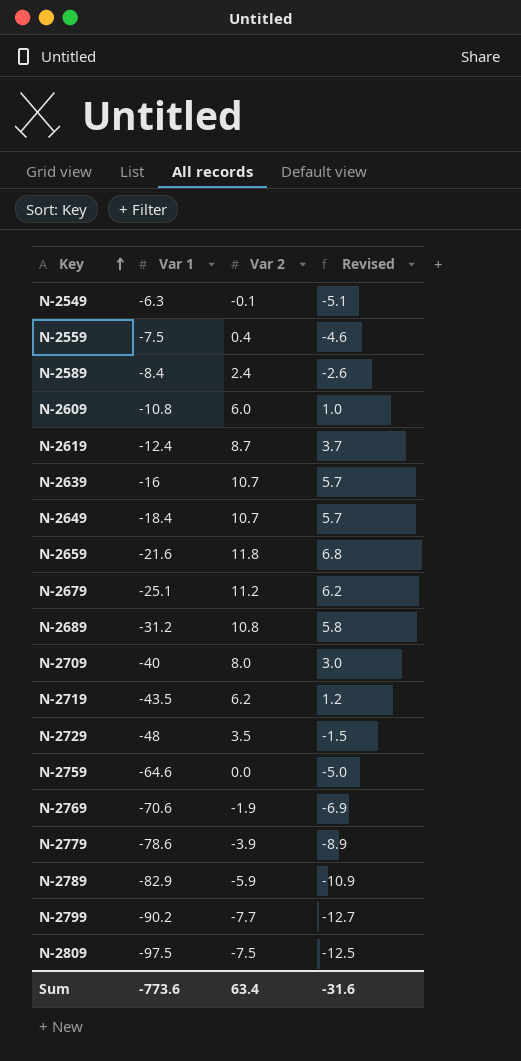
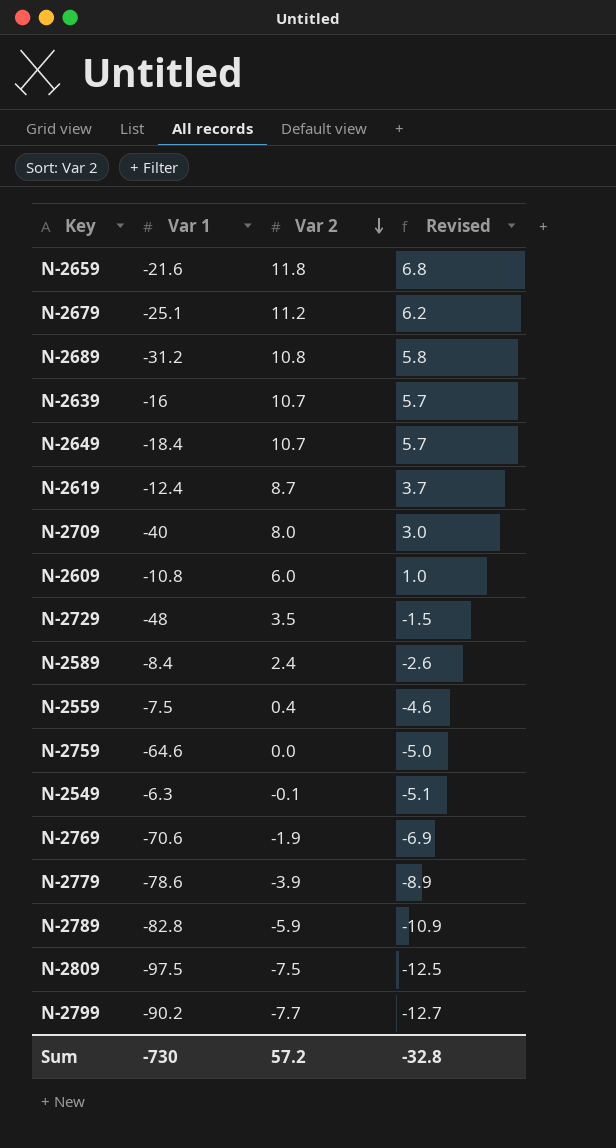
row order: Key ascending -> Var 2 descending
row N-2719: -43.5 | 6.2 | 1.2 -> none
N-2789 | Var 1: -82.9 -> -82.8
Sum | Var 1: -773.6 -> -730
Sum | Var 2: 63.4 -> 57.2
Sum | Revised: -31.6 -> -32.8

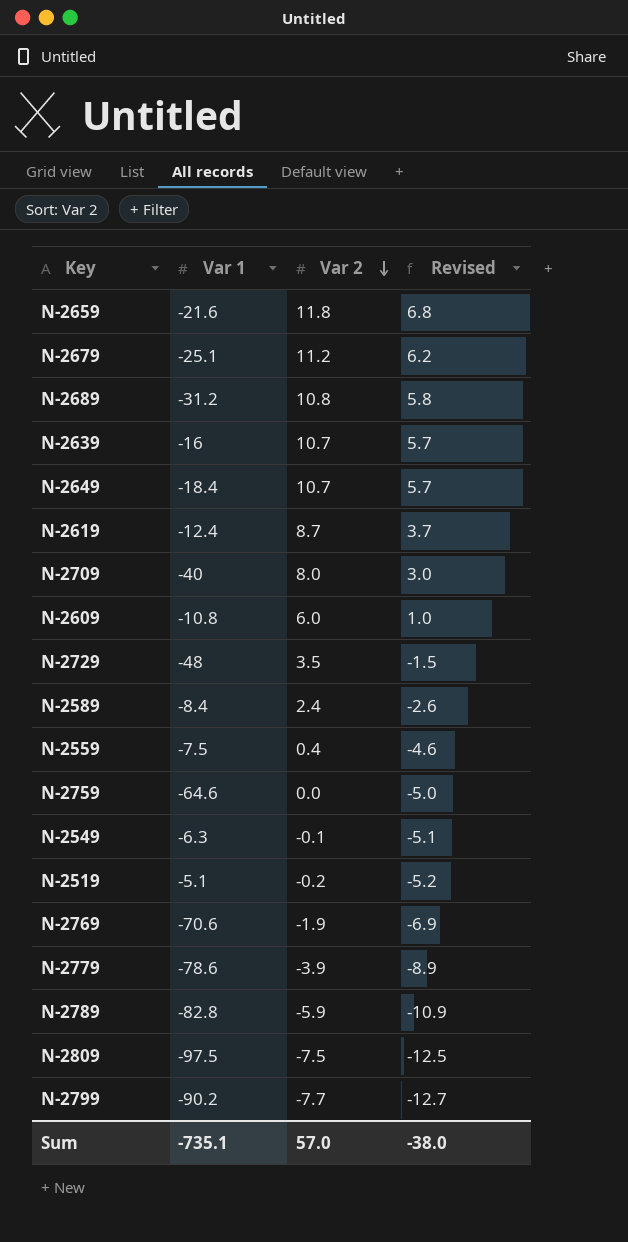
row N-2519: none -> -5.1 | -0.2 | -5.2
Sum | Var 1: -730 -> -735.1
Sum | Var 2: 57.2 -> 57.0
Sum | Revised: -32.8 -> -38.0

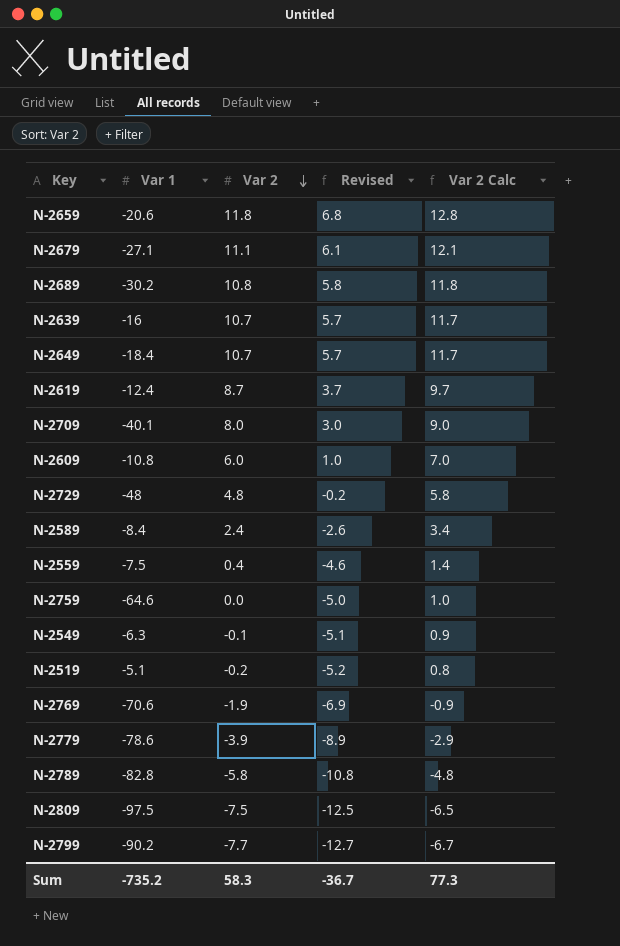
column Var 2 Calc | formula: none -> [Var 2] + 1
N-2659 | Var 1: -21.6 -> -20.6
N-2679 | Var 1: -25.1 -> -27.1
N-2679 | Var 2: 11.2 -> 11.1
N-2679 | Revised: 6.2 -> 6.1
N-2689 | Var 1: -31.2 -> -30.2
N-2709 | Var 1: -40 -> -40.1
N-2729 | Var 2: 3.5 -> 4.8
N-2729 | Revised: -1.5 -> -0.2
N-2789 | Var 2: -5.9 -> -5.8
N-2789 | Revised: -10.9 -> -10.8
Sum | Var 1: -735.1 -> -735.2
Sum | Var 2: 57.0 -> 58.3
Sum | Revised: -38.0 -> -36.7

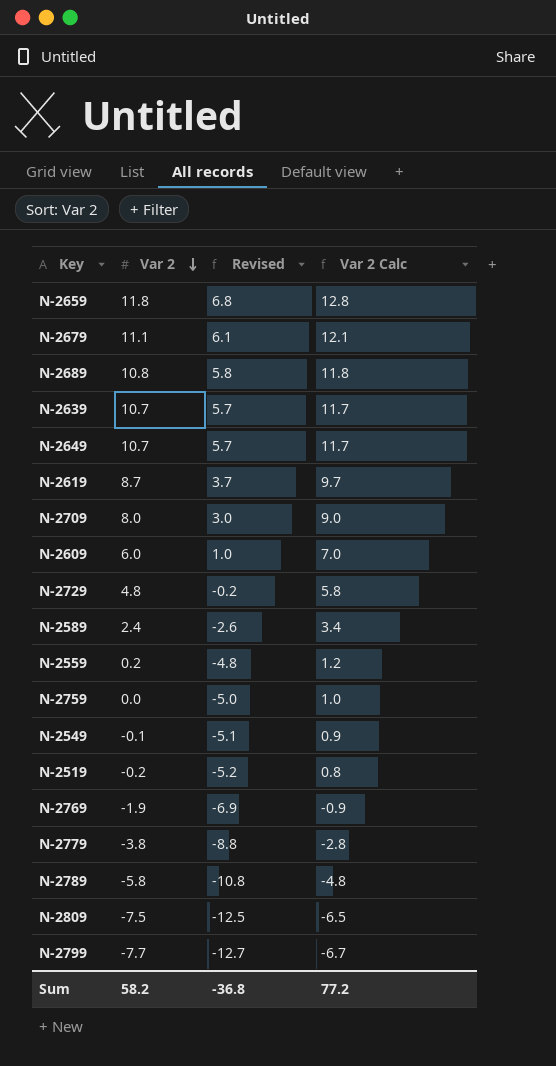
column Var 1 | position: 2 -> none
N-2559 | Var 2: 0.4 -> 0.2
N-2559 | Revised: -4.6 -> -4.8
N-2559 | Var 2 Calc: 1.4 -> 1.2
N-2779 | Var 2: -3.9 -> -3.8
N-2779 | Revised: -8.9 -> -8.8
N-2779 | Var 2 Calc: -2.9 -> -2.8
Sum | Var 2: 58.3 -> 58.2
Sum | Revised: -36.7 -> -36.8
Sum | Var 2 Calc: 77.3 -> 77.2

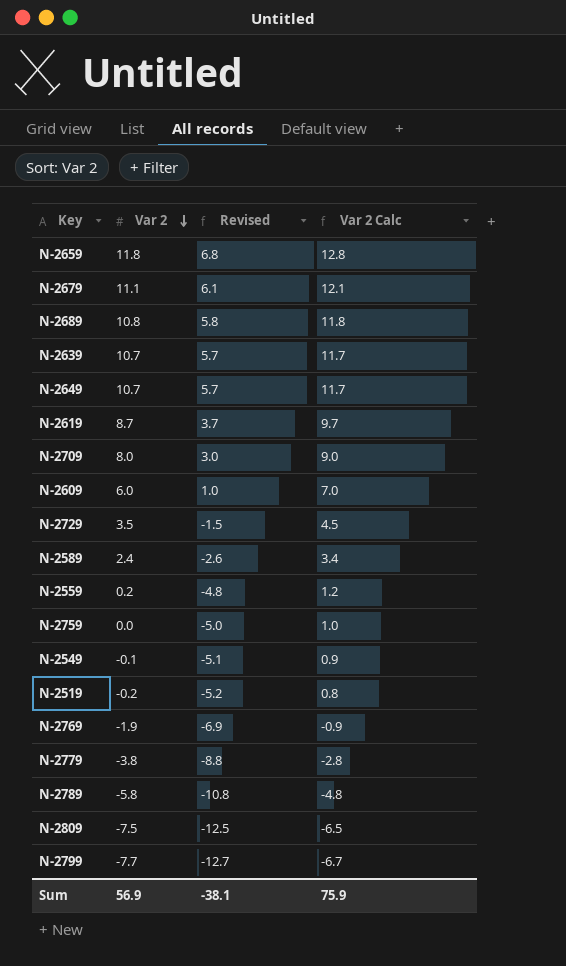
N-2729 | Var 2: 4.8 -> 3.5
N-2729 | Revised: -0.2 -> -1.5
N-2729 | Var 2 Calc: 5.8 -> 4.5
Sum | Var 2: 58.2 -> 56.9
Sum | Revised: -36.8 -> -38.1
Sum | Var 2 Calc: 77.2 -> 75.9

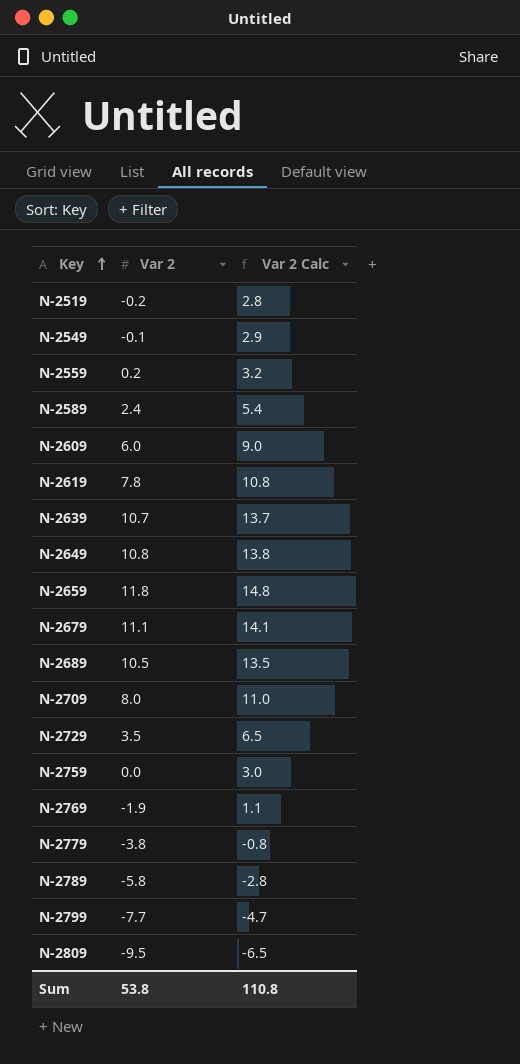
row order: Var 2 descending -> Key ascending
column Revised | formula: [Var 2] - 5 -> none
column Var 2 Calc | formula: [Var 2] + 1 -> [Var 2] + 3
N-2619 | Var 2: 8.7 -> 7.8
N-2649 | Var 2: 10.7 -> 10.8
N-2689 | Var 2: 10.8 -> 10.5
N-2809 | Var 2: -7.5 -> -9.5
Sum | Var 2: 56.9 -> 53.8
Sum | Var 2 Calc: 75.9 -> 110.8

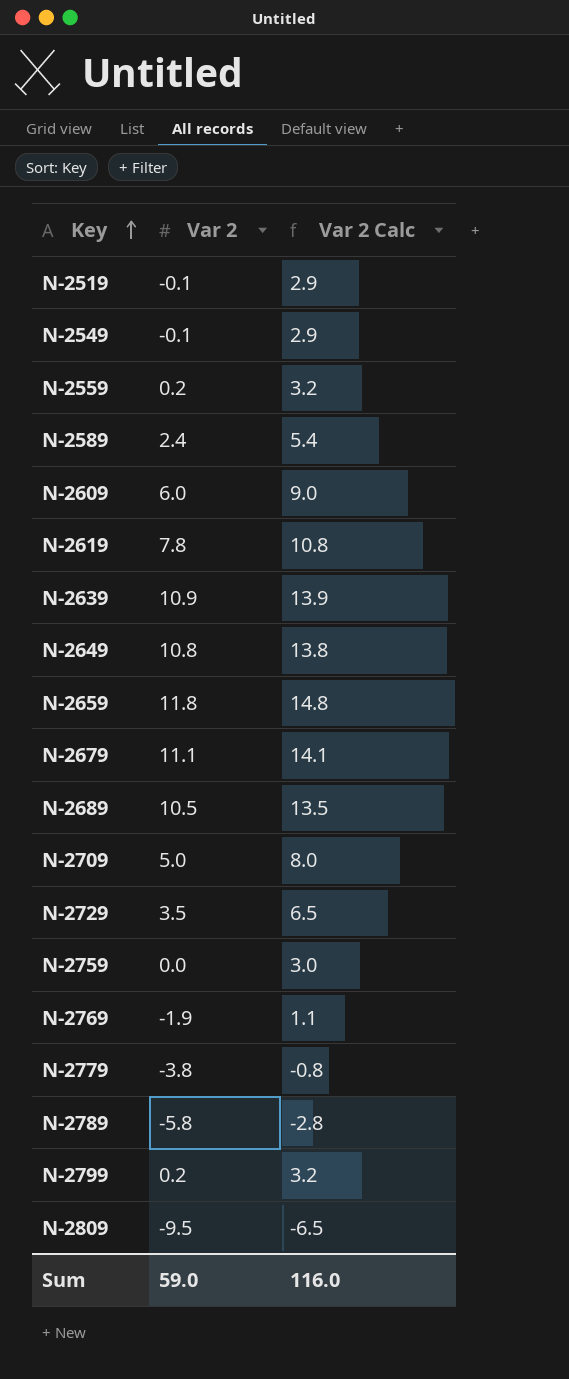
N-2519 | Var 2: -0.2 -> -0.1
N-2519 | Var 2 Calc: 2.8 -> 2.9
N-2639 | Var 2: 10.7 -> 10.9
N-2639 | Var 2 Calc: 13.7 -> 13.9
N-2709 | Var 2: 8.0 -> 5.0
N-2709 | Var 2 Calc: 11.0 -> 8.0
N-2799 | Var 2: -7.7 -> 0.2
N-2799 | Var 2 Calc: -4.7 -> 3.2
Sum | Var 2: 53.8 -> 59.0
Sum | Var 2 Calc: 110.8 -> 116.0

